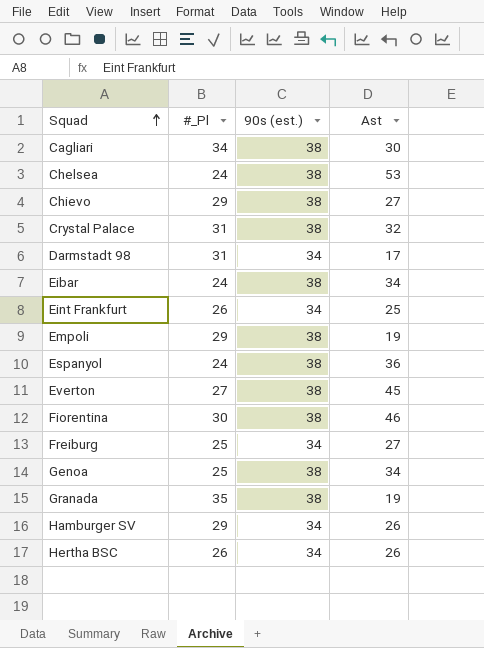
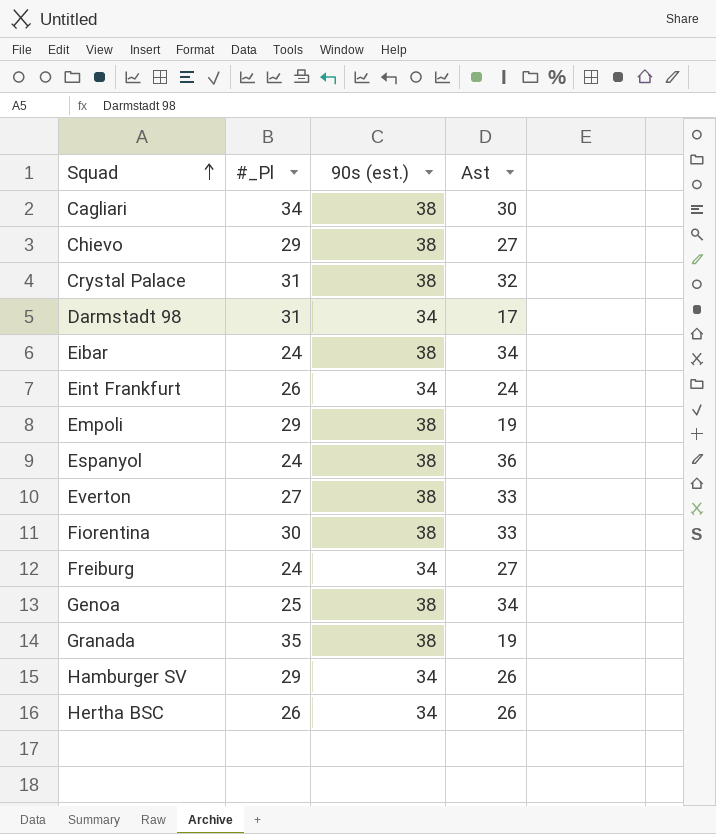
row Chelsea: 24 | 38 | 53 -> none
Eint Frankfurt | Ast: 25 -> 24
Everton | Ast: 45 -> 33
Fiorentina | Ast: 46 -> 33
Freiburg | #_Pl: 25 -> 24

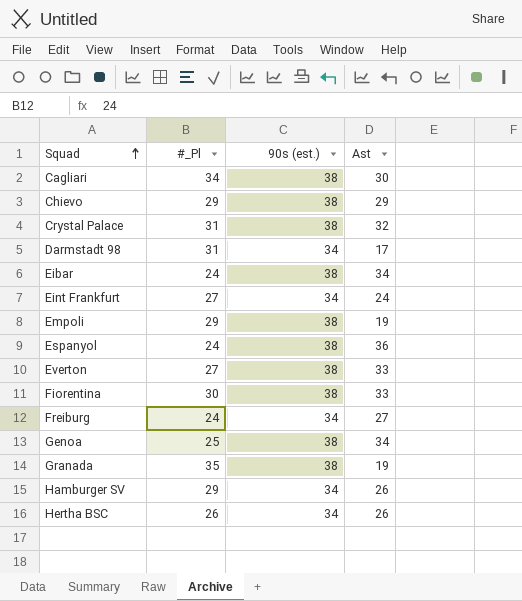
Chievo | Ast: 27 -> 29
Eint Frankfurt | #_Pl: 26 -> 27

